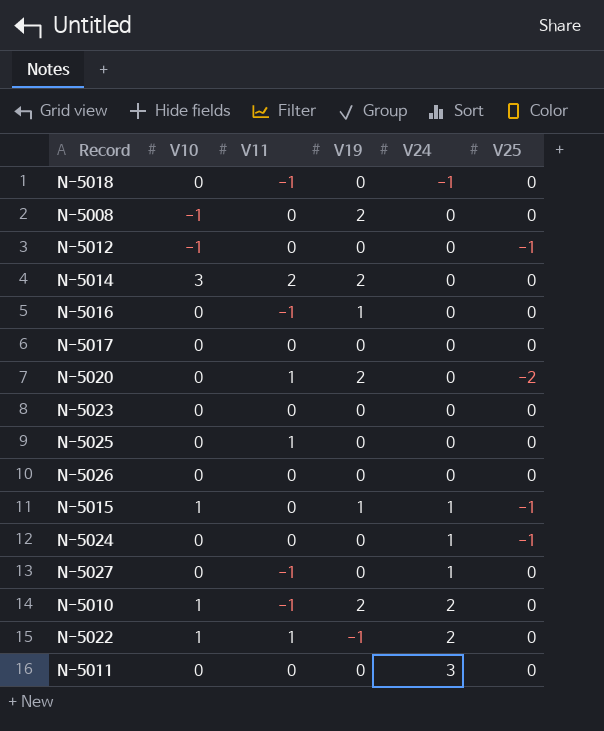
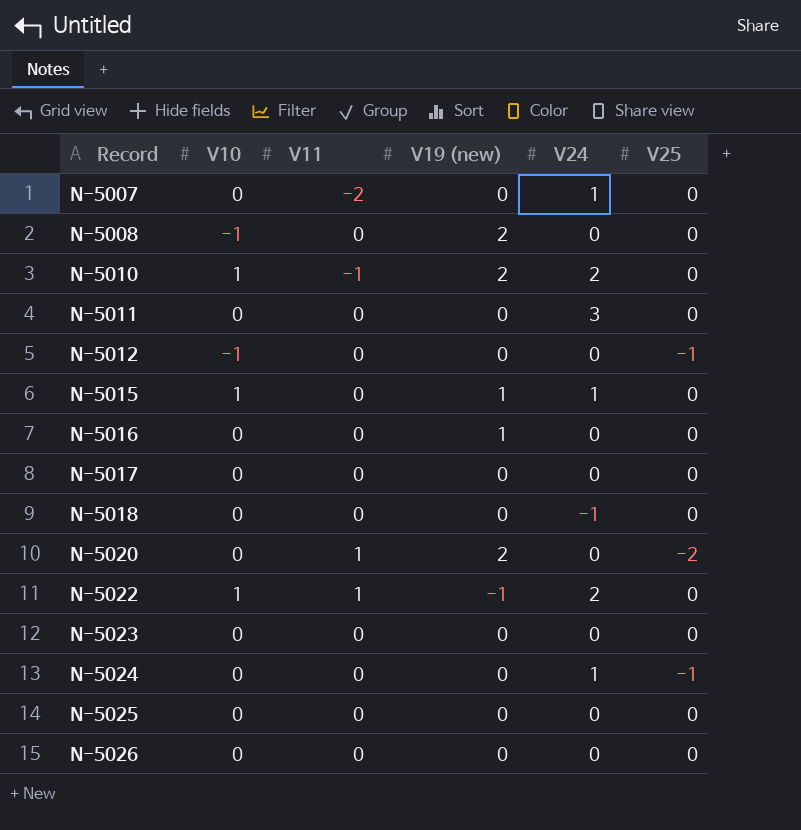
row order: V24 ascending -> Record ascending
column name: V19 -> V19 (new)
row N-5014: 3 | 2 | 2 | 0 | 0 -> none
row N-5027: 0 | -1 | 0 | 1 | 0 -> none
row N-5007: none -> 0 | -2 | 0 | 1 | 0
N-5015 | V25: -1 -> 0
N-5016 | V11: -1 -> 0
N-5018 | V11: -1 -> 0
N-5025 | V11: 1 -> 0

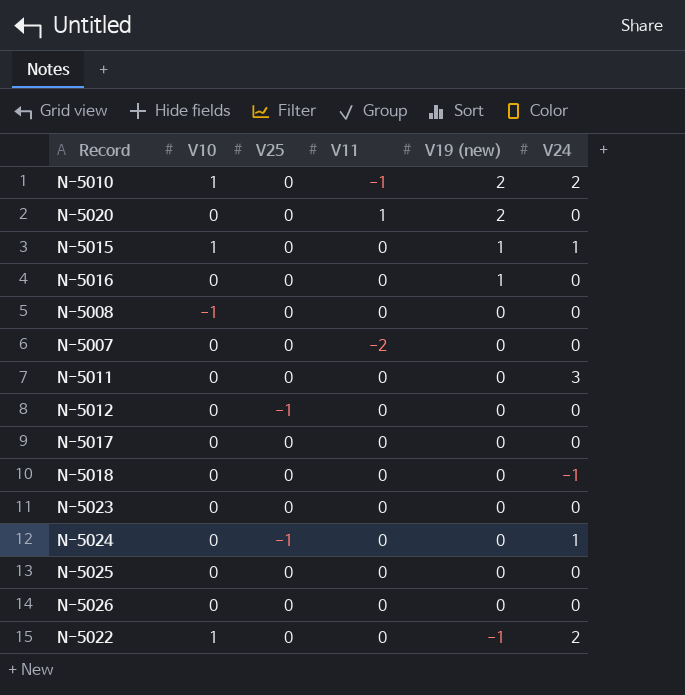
row order: Record ascending -> V19 (new) descending
column V25 | position: 6 -> 3
N-5020 | V25: -2 -> 0
N-5008 | V19 (new): 2 -> 0
N-5007 | V24: 1 -> 0
N-5012 | V10: -1 -> 0
N-5022 | V11: 1 -> 0

